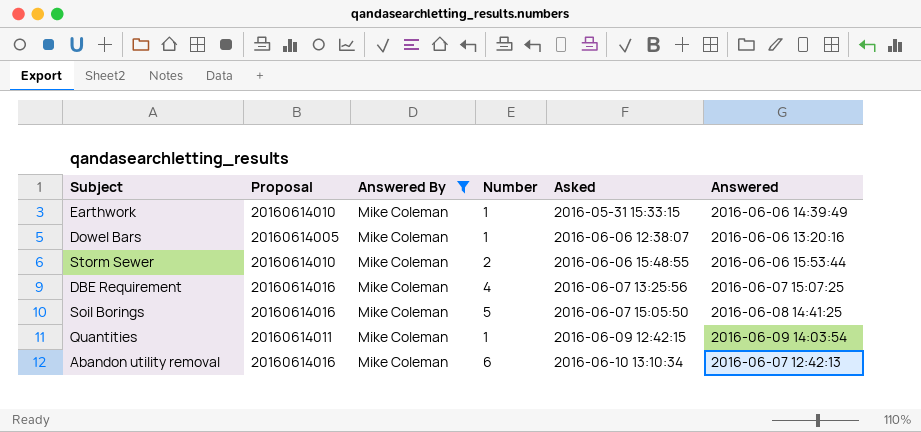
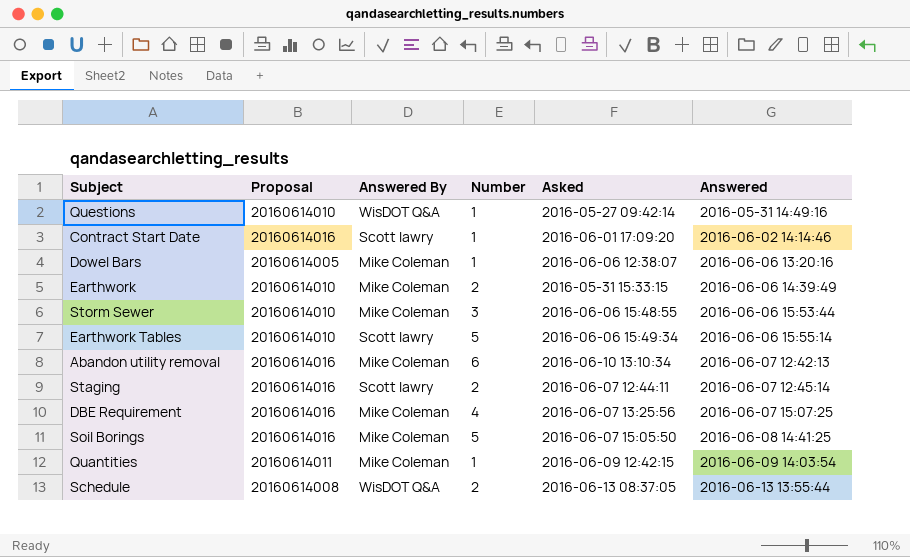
filter: Answered By = Mike Coleman -> none
row order: Asked ascending -> Answered ascending
Earthwork | Number: 1 -> 2
Storm Sewer | Number: 2 -> 3

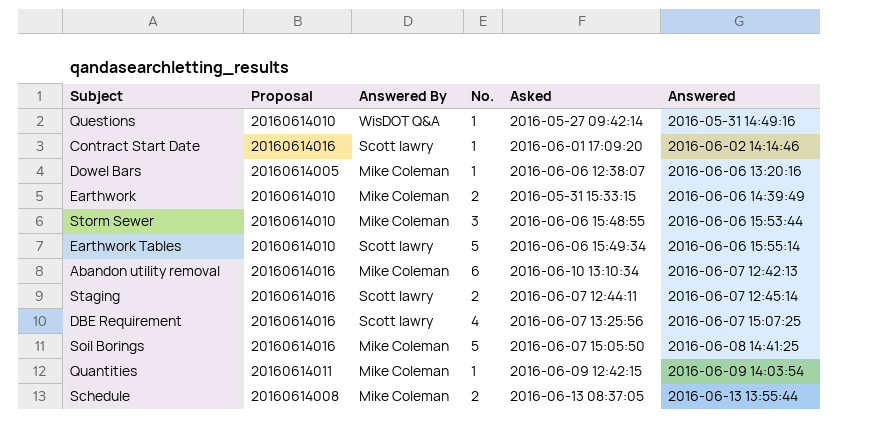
column name: Number -> No.
DBE Requirement | Answered By: Mike Coleman -> Scott lawry
Schedule | Answered By: WisDOT Q&A -> Mike Coleman

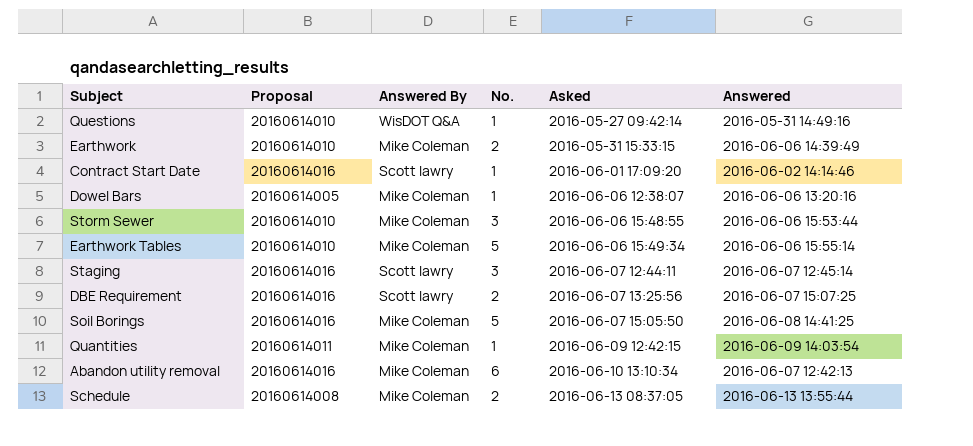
row order: Answered ascending -> Asked ascending
Earthwork Tables | Answered By: Scott lawry -> Mike Coleman
Staging | No.: 2 -> 3
DBE Requirement | No.: 4 -> 2

